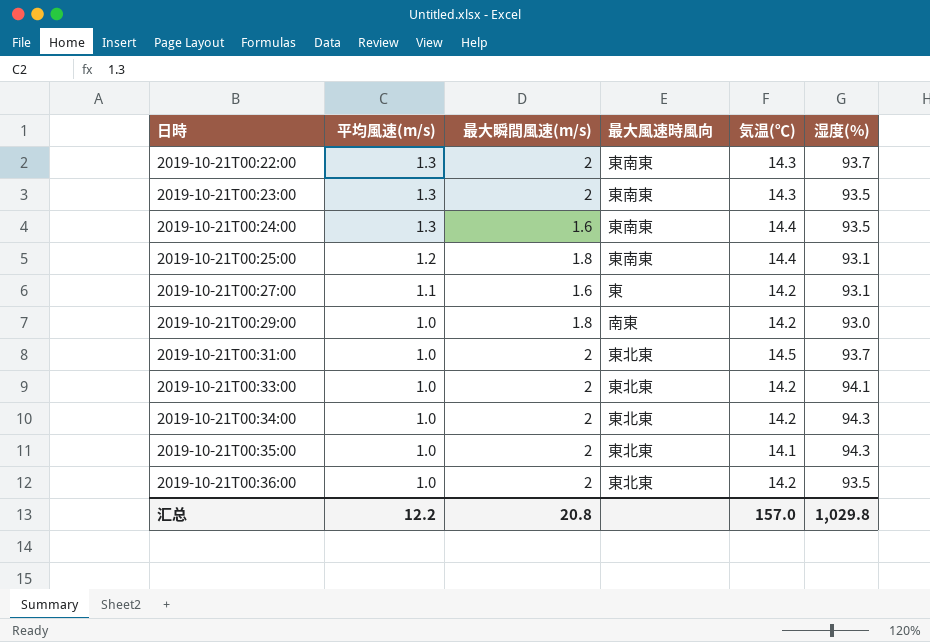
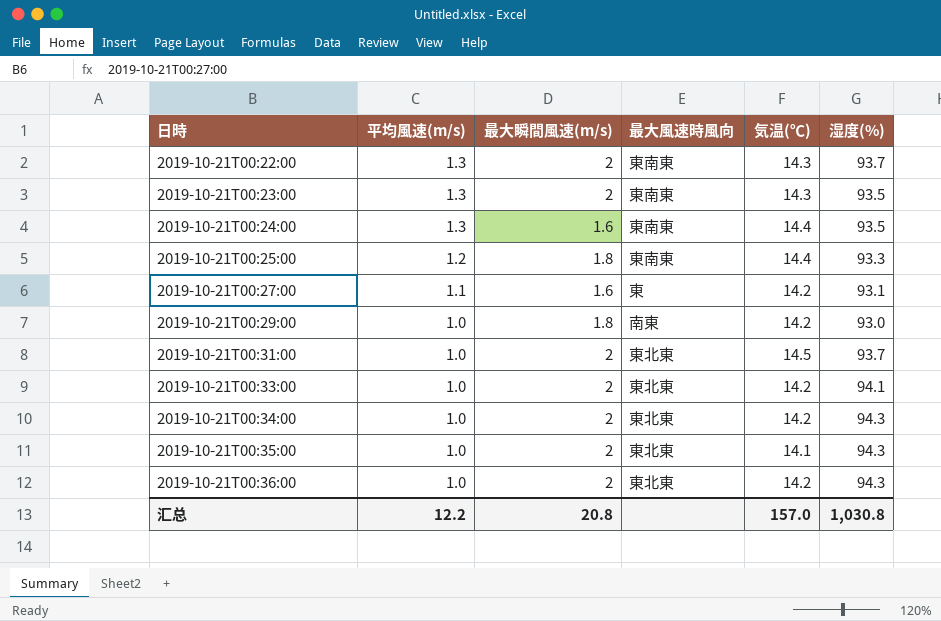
2019-10-21T00:25:00 | 湿度(%): 93.1 -> 93.3
2019-10-21T00:36:00 | 湿度(%): 93.5 -> 94.3
汇总 | 湿度(%): 1,029.8 -> 1,030.8

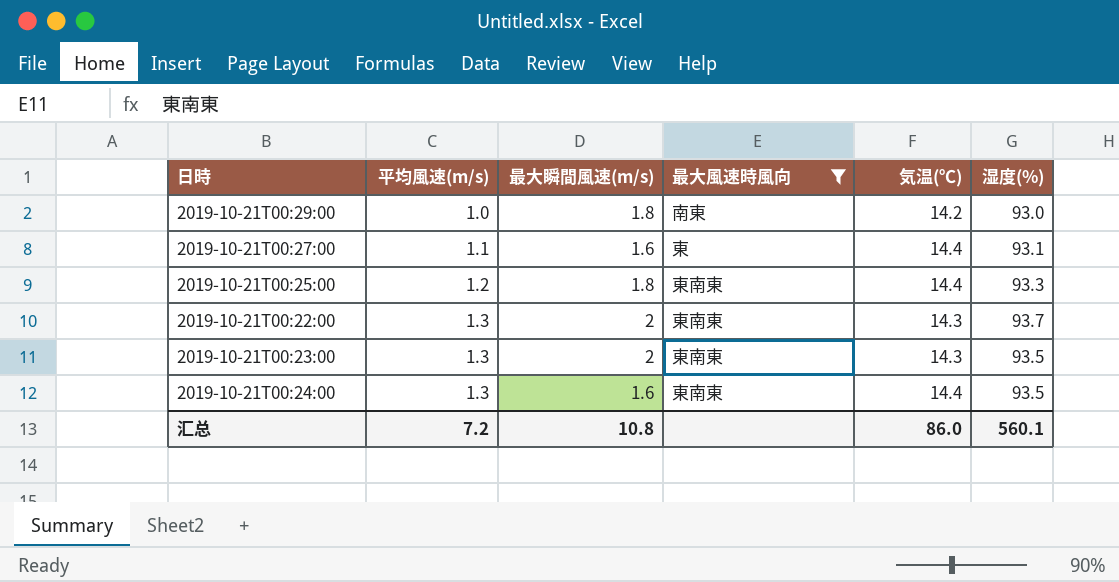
filter: none -> 最大風速時風向 != 東北東
row order: 日時 ascending -> 平均風速(m/s) ascending
2019-10-21T00:27:00 | 気温(℃): 14.2 -> 14.4
汇总 | 平均風速(m/s): 12.2 -> 7.2
汇总 | 最大瞬間風速(m/s): 20.8 -> 10.8
汇总 | 気温(℃): 157.0 -> 86.0
汇总 | 湿度(%): 1,030.8 -> 560.1

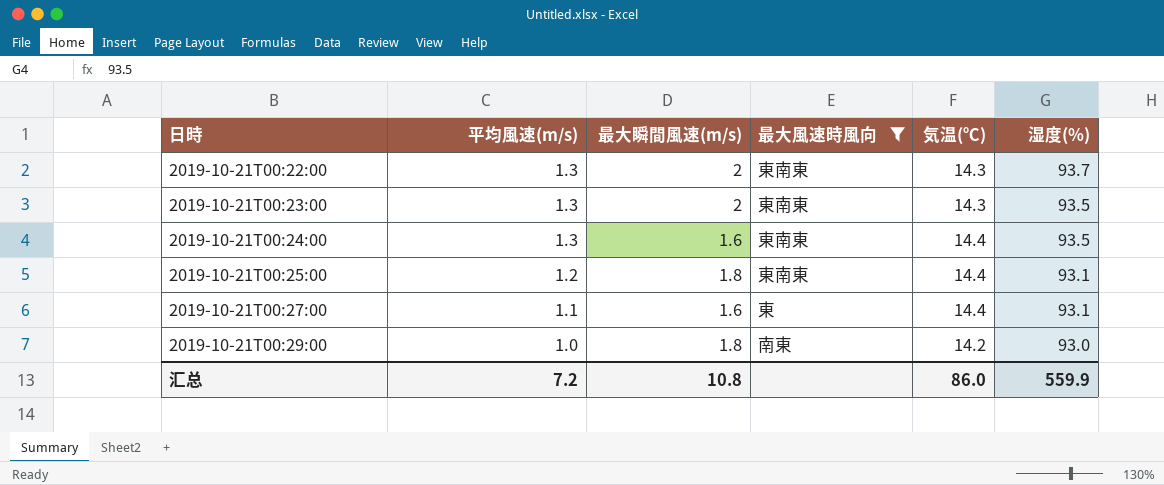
row order: 平均風速(m/s) ascending -> 日時 ascending
2019-10-21T00:25:00 | 湿度(%): 93.3 -> 93.1
汇总 | 湿度(%): 560.1 -> 559.9

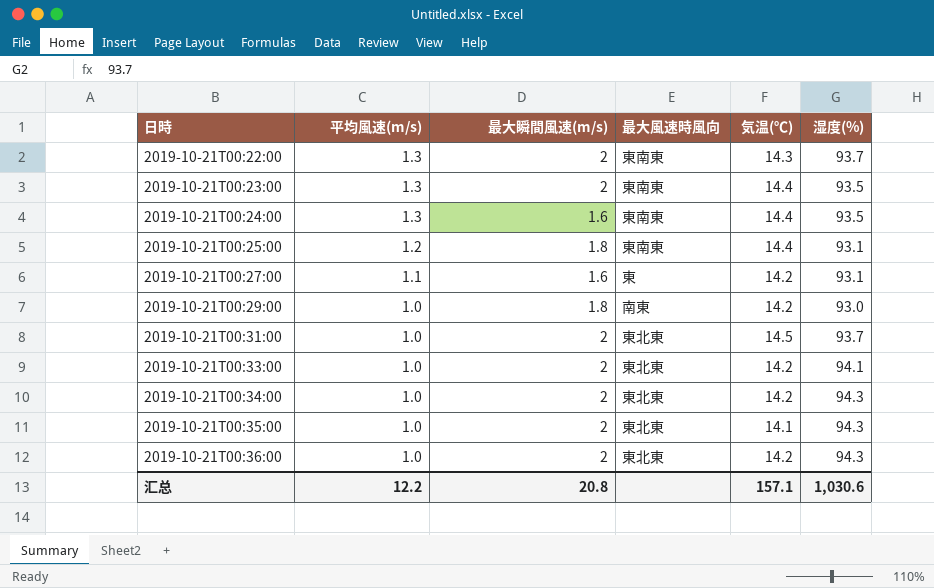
filter: 最大風速時風向 != 東北東 -> none
2019-10-21T00:23:00 | 気温(℃): 14.3 -> 14.4
2019-10-21T00:27:00 | 気温(℃): 14.4 -> 14.2
汇总 | 平均風速(m/s): 7.2 -> 12.2
汇总 | 最大瞬間風速(m/s): 10.8 -> 20.8
汇总 | 気温(℃): 86.0 -> 157.1
汇总 | 湿度(%): 559.9 -> 1,030.6

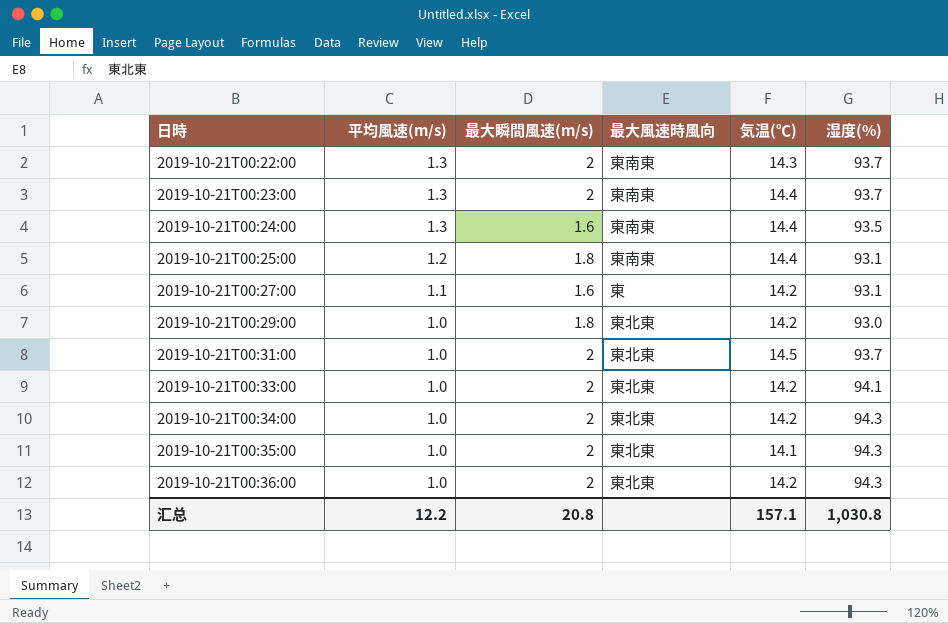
2019-10-21T00:23:00 | 湿度(%): 93.5 -> 93.7
2019-10-21T00:29:00 | 最大風速時風向: 南東 -> 東北東
汇总 | 湿度(%): 1,030.6 -> 1,030.8

